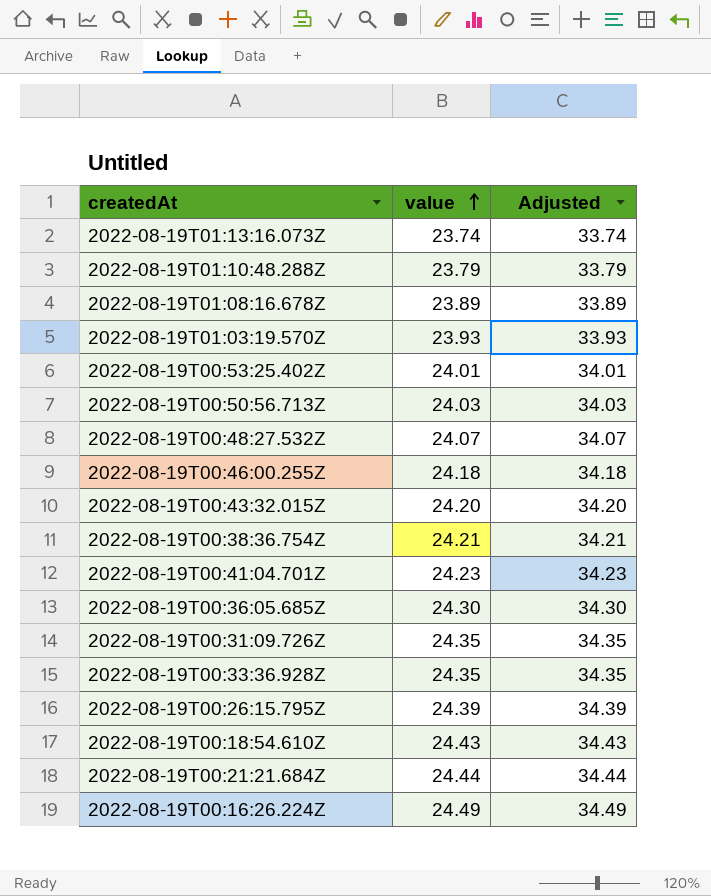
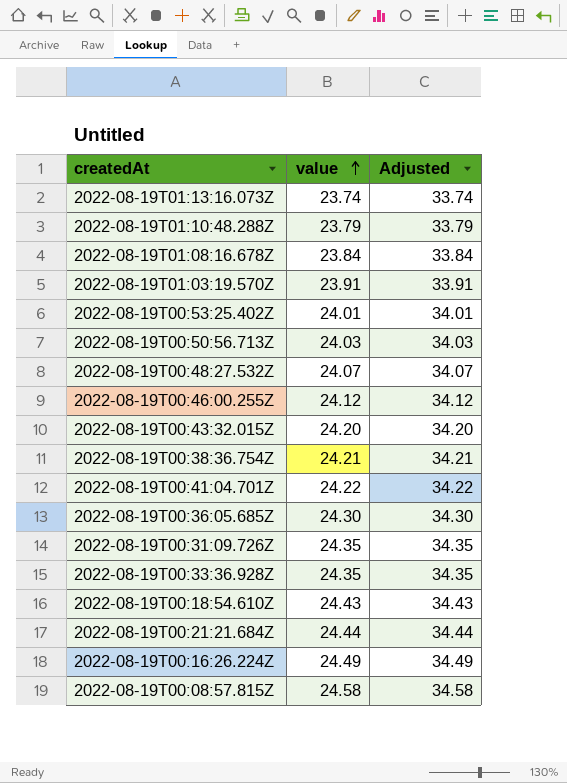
row 2022-08-19T00:26:15.795Z: 24.39 | 34.39 -> none
2022-08-19T01:08:16.678Z | value: 23.89 -> 23.84
2022-08-19T01:08:16.678Z | Adjusted: 33.89 -> 33.84
2022-08-19T01:03:19.570Z | value: 23.93 -> 23.91
2022-08-19T01:03:19.570Z | Adjusted: 33.93 -> 33.91
2022-08-19T00:46:00.255Z | value: 24.18 -> 24.12
2022-08-19T00:46:00.255Z | Adjusted: 34.18 -> 34.12
2022-08-19T00:41:04.701Z | value: 24.23 -> 24.22
2022-08-19T00:41:04.701Z | Adjusted: 34.23 -> 34.22
row 2022-08-19T00:08:57.815Z: none -> 24.58 | 34.58

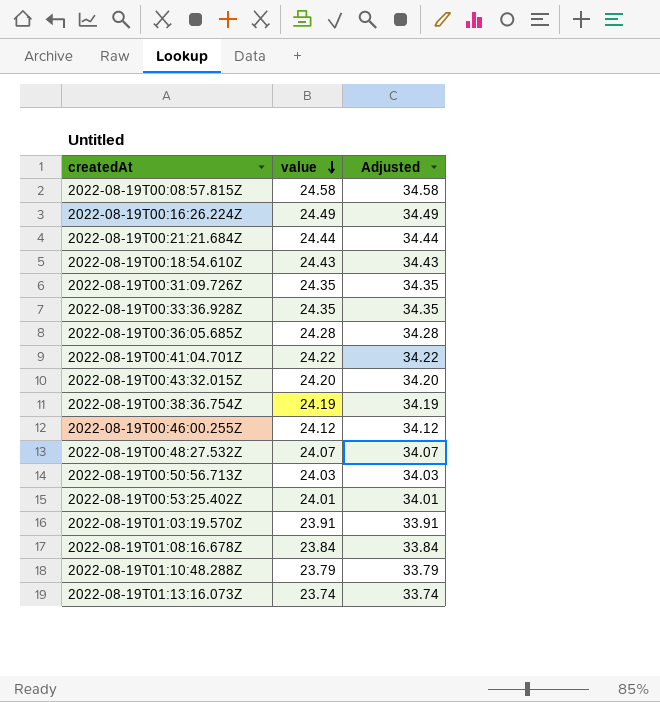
row order: value ascending -> value descending
2022-08-19T00:36:05.685Z | value: 24.30 -> 24.28
2022-08-19T00:36:05.685Z | Adjusted: 34.30 -> 34.28
2022-08-19T00:38:36.754Z | value: 24.21 -> 24.19
2022-08-19T00:38:36.754Z | Adjusted: 34.21 -> 34.19

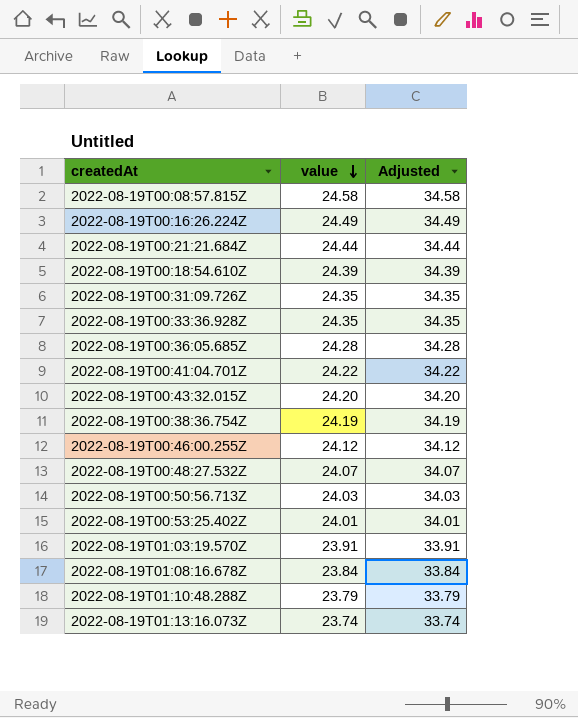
2022-08-19T00:18:54.610Z | value: 24.43 -> 24.39
2022-08-19T00:18:54.610Z | Adjusted: 34.43 -> 34.39

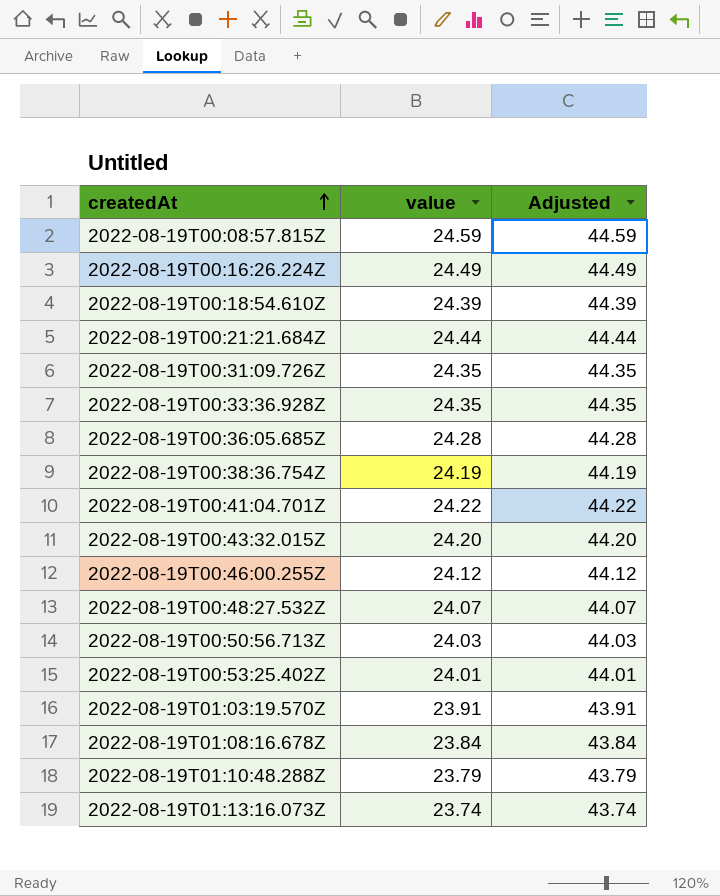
row order: value descending -> createdAt ascending
column Adjusted | formula: [value] + 10 -> [value] + 20
2022-08-19T00:08:57.815Z | value: 24.58 -> 24.59

